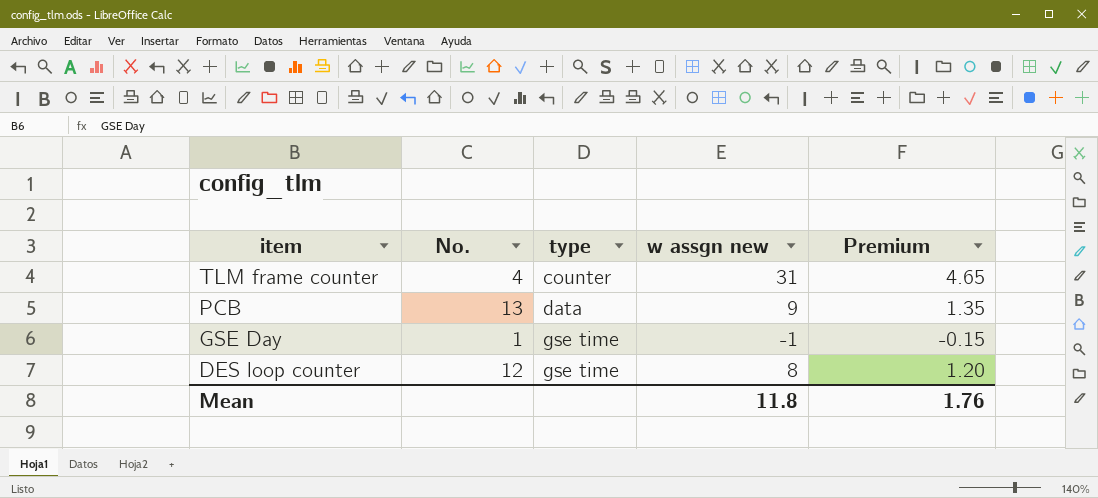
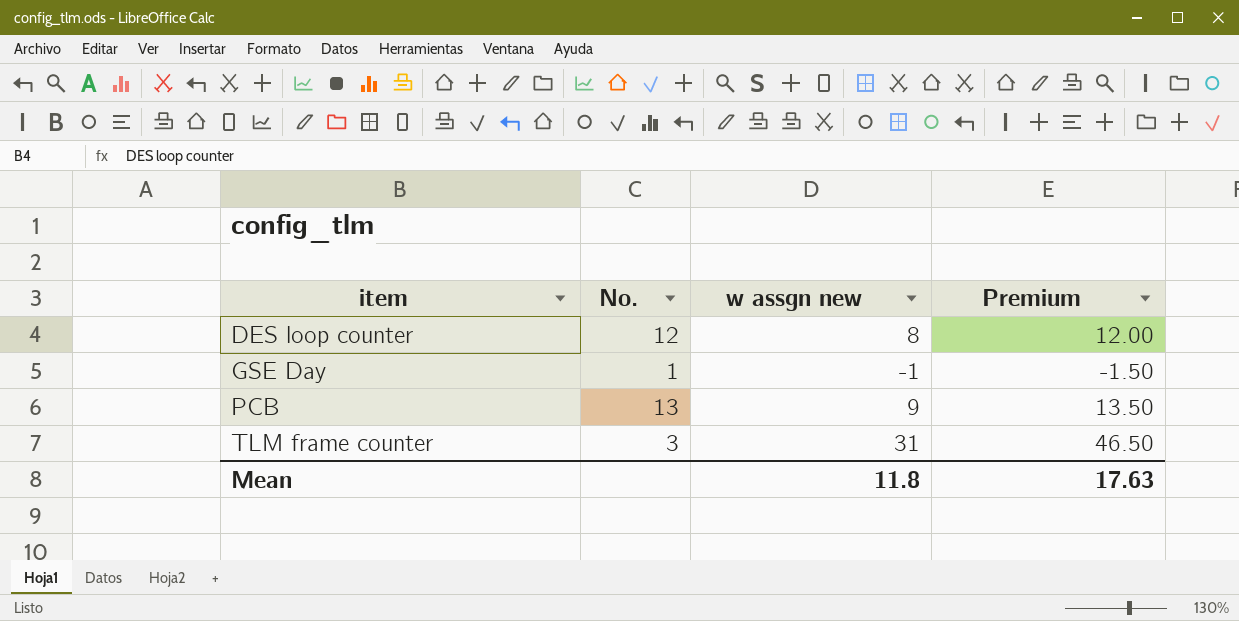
row order: item descending -> item ascending
column type | position: 3 -> none
column Premium | formula: [w assgn new] * 0.15 -> [w assgn new] * 1.5
TLM frame counter | No.: 4 -> 3
Mean | Premium: 1.76 -> 17.63

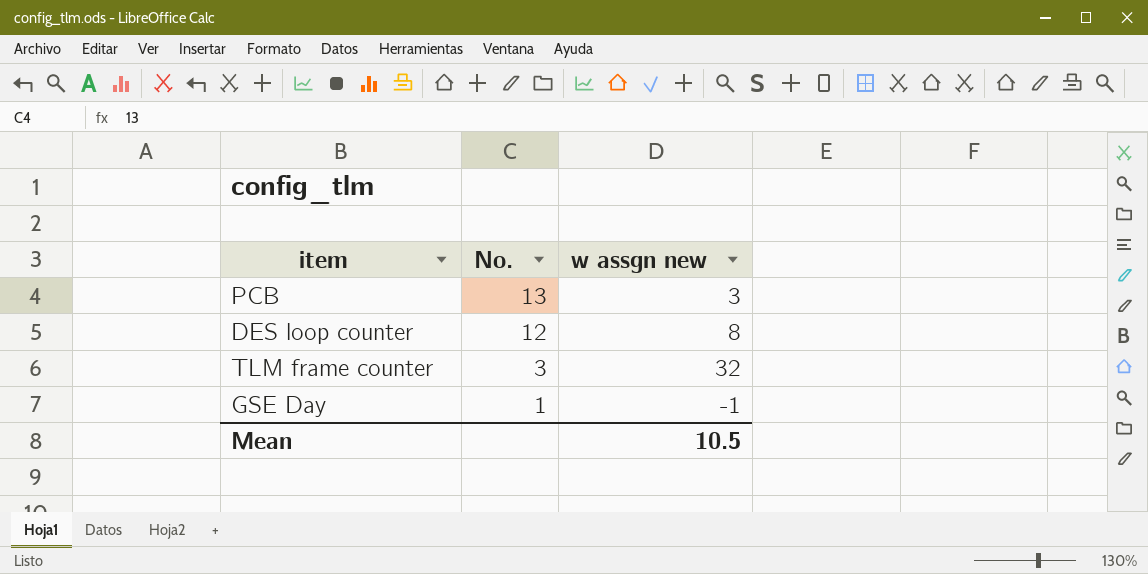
row order: item ascending -> No. descending
column Premium | formula: [w assgn new] * 1.5 -> none
PCB | w assgn new: 9 -> 3
TLM frame counter | w assgn new: 31 -> 32
Mean | w assgn new: 11.8 -> 10.5

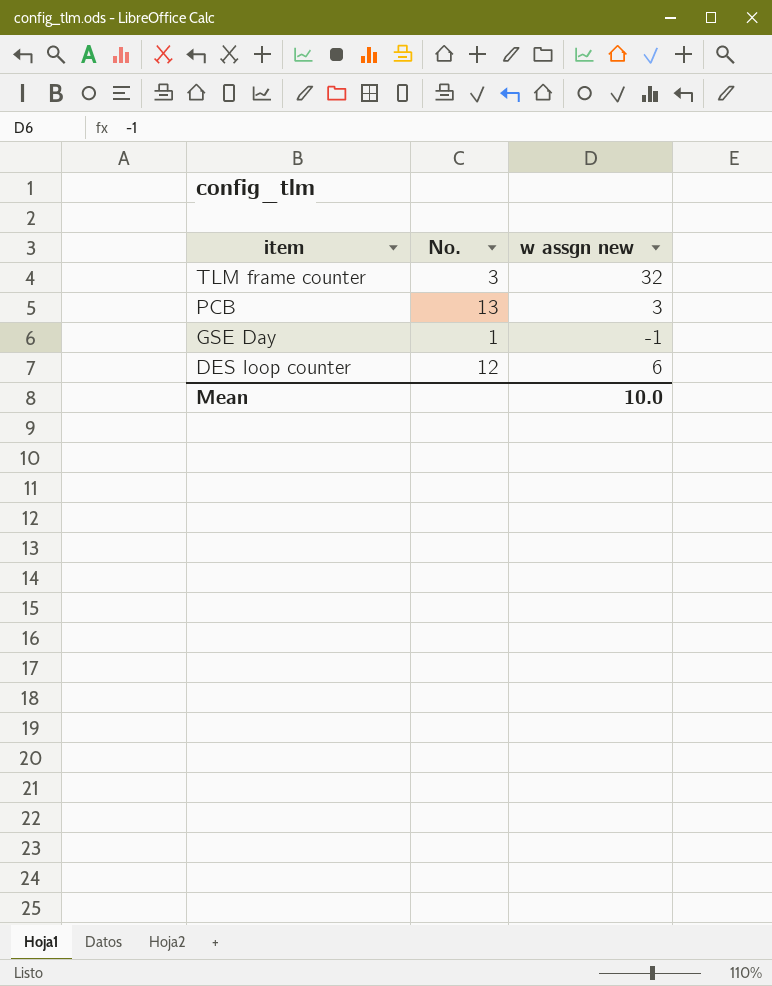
row order: No. descending -> item descending
DES loop counter | w assgn new: 8 -> 6
Mean | w assgn new: 10.5 -> 10.0

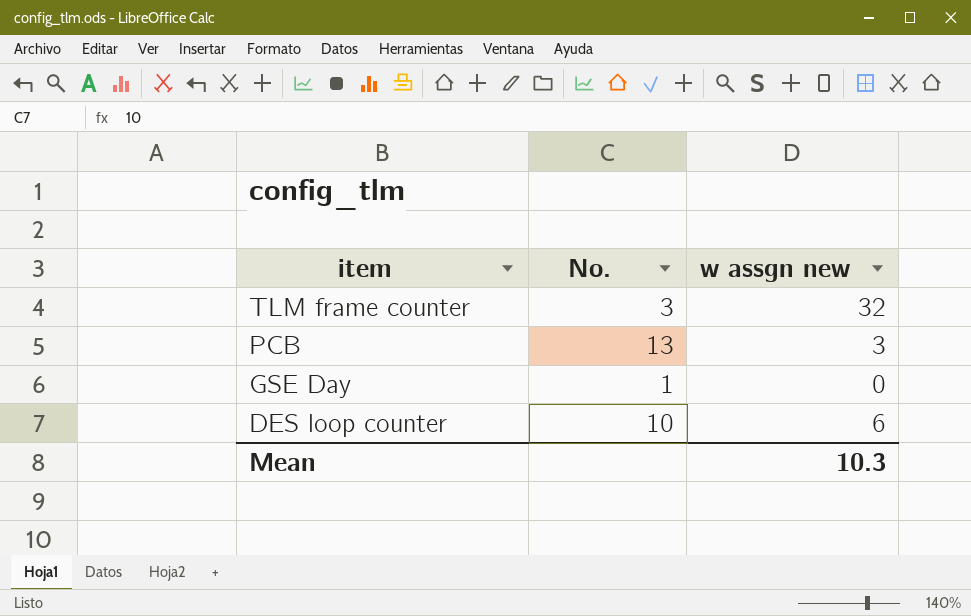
GSE Day | w assgn new: -1 -> 0
DES loop counter | No.: 12 -> 10
Mean | w assgn new: 10.0 -> 10.3

